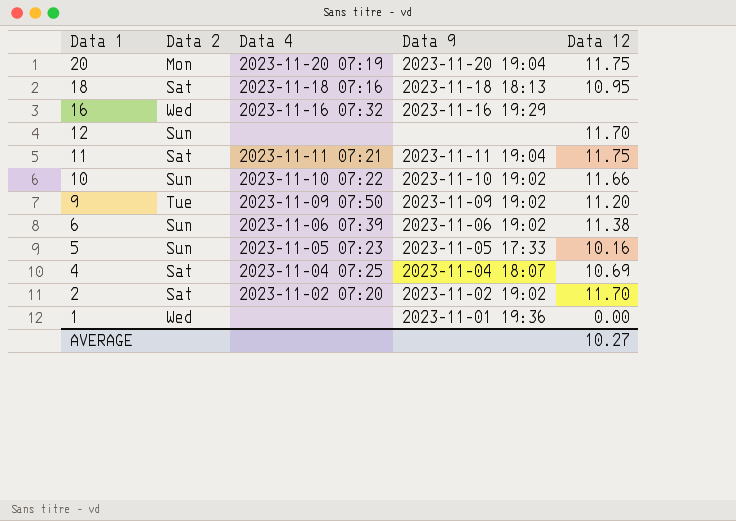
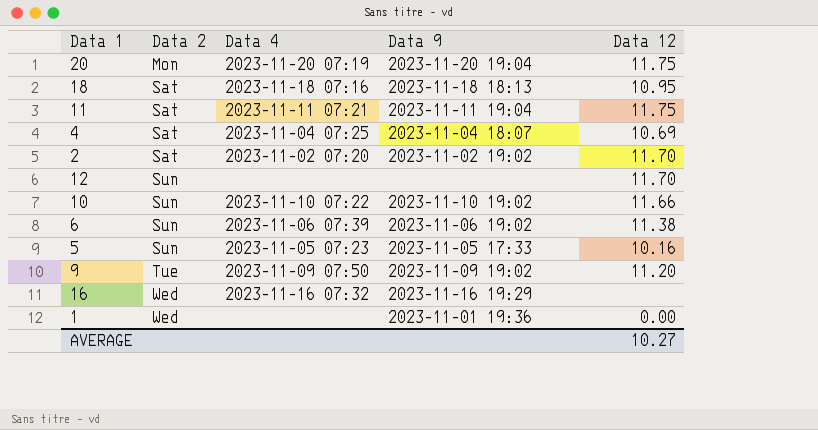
row order: Data 1 descending -> Data 2 ascending

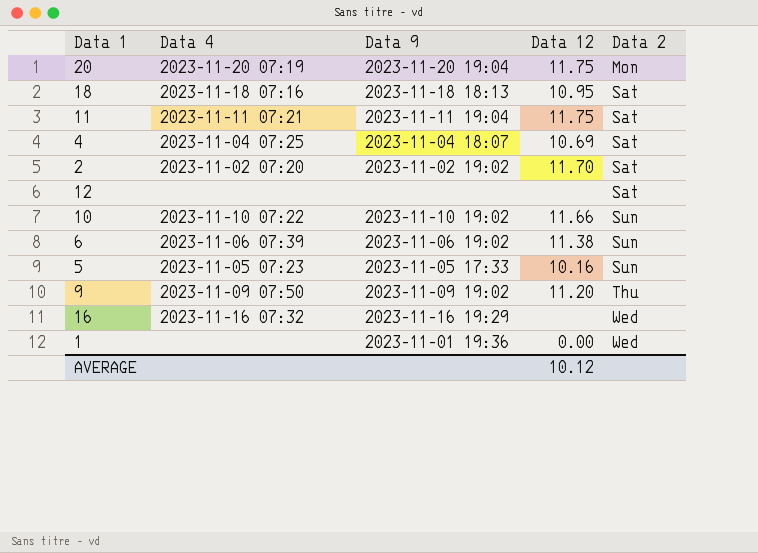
column Data 2 | position: 2 -> 5
12 | Data 12: 11.70 -> none
12 | Data 2: Sun -> Sat
9 | Data 2: Tue -> Thu
AVERAGE | Data 12: 10.27 -> 10.12

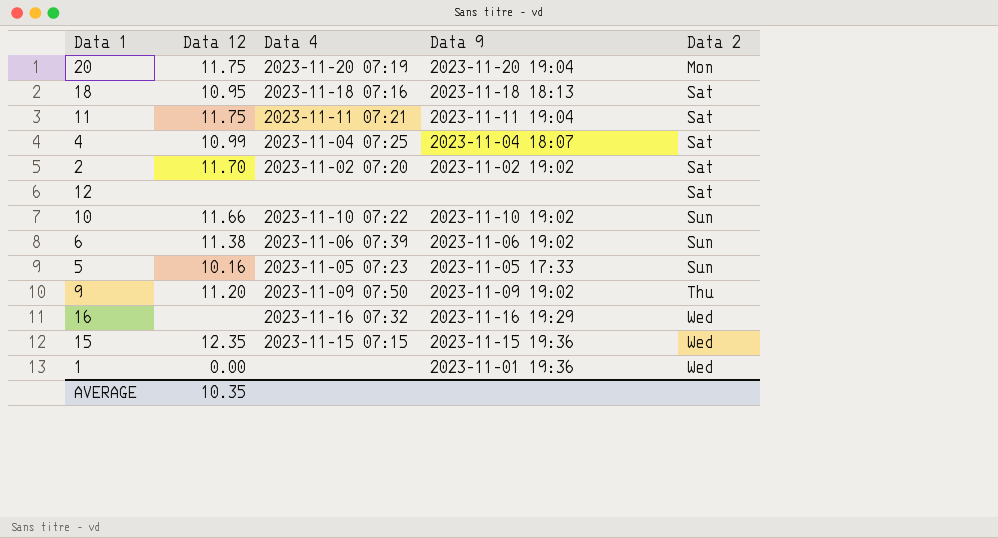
column Data 12 | position: 4 -> 2
4 | Data 12: 10.69 -> 10.99
row 15: none -> 12.35 | 2023-11-15 07:15 | 2023-11-15 19:36 | Wed
AVERAGE | Data 12: 10.12 -> 10.35

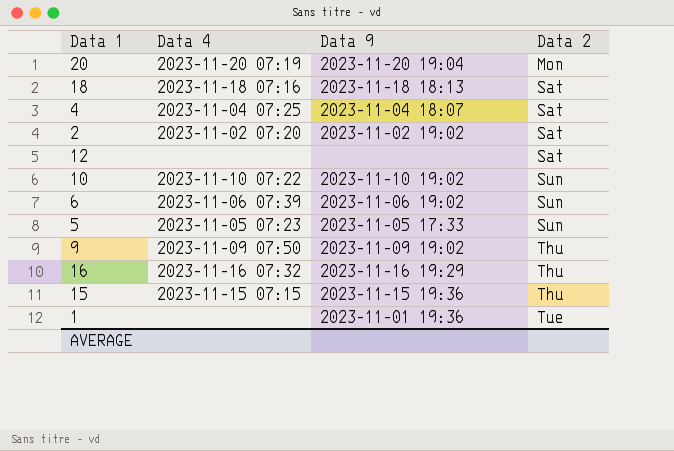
column Data 12 | position: 2 -> none
row 11: 11.75 | 2023-11-11 07:21 | 2023-11-11 19:04 | Sat -> none
16 | Data 2: Wed -> Thu
15 | Data 2: Wed -> Thu
1 | Data 2: Wed -> Tue

